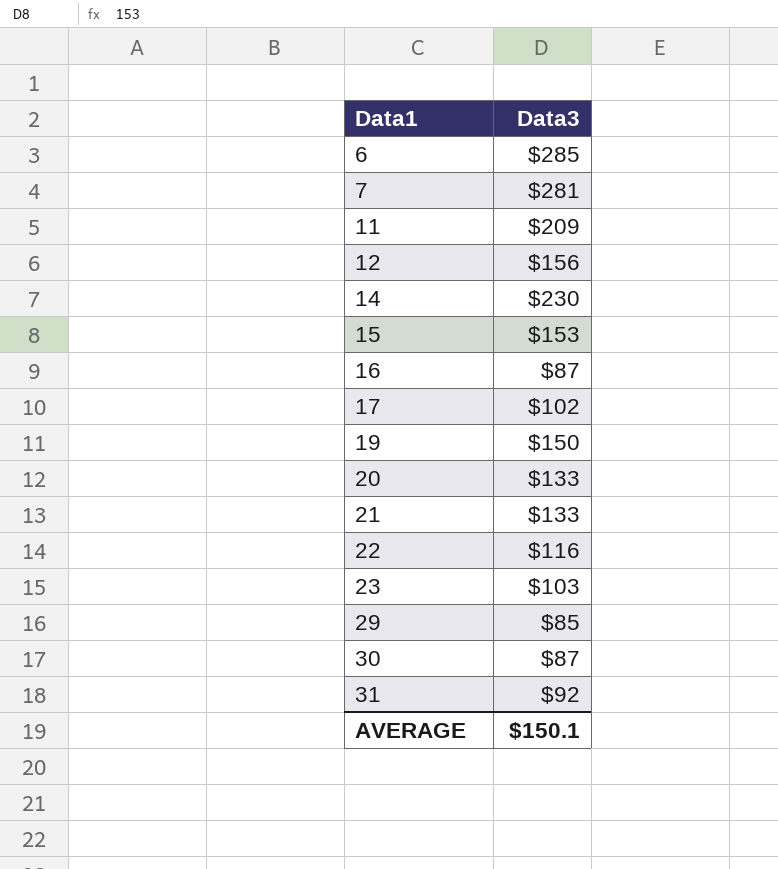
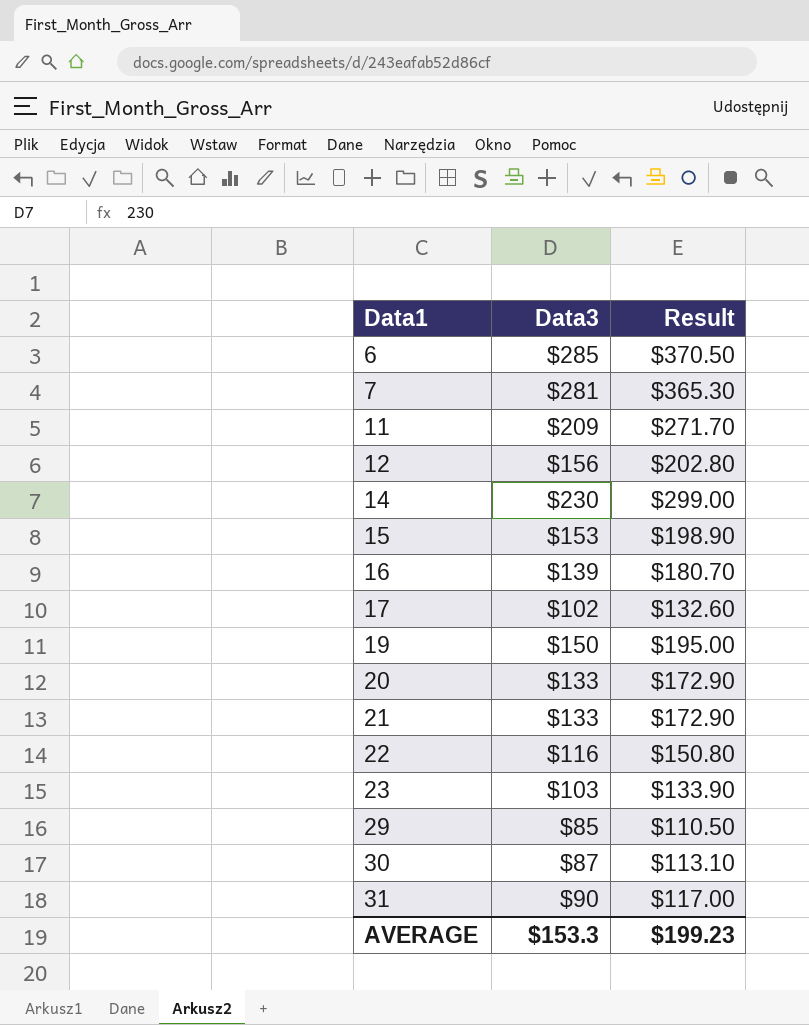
column Result | formula: none -> [Data3] * 1.3
16 | Data3: $87 -> $139
31 | Data3: $92 -> $90
AVERAGE | Data3: $150.1 -> $153.3

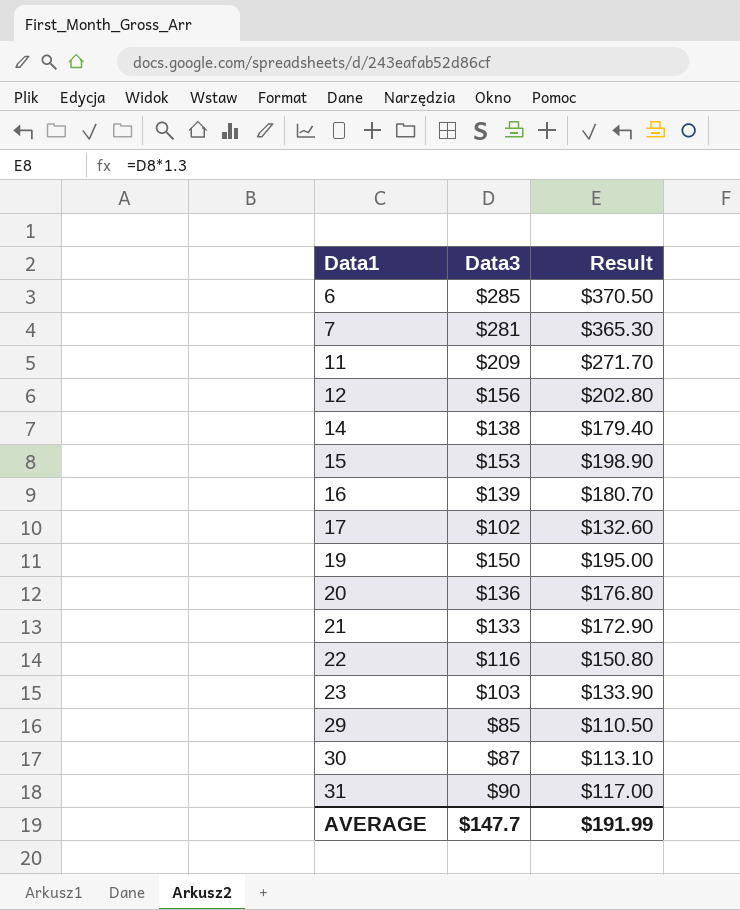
14 | Data3: $230 -> $138
14 | Result: $299.00 -> $179.40
20 | Data3: $133 -> $136
20 | Result: $172.90 -> $176.80
AVERAGE | Data3: $153.3 -> $147.7
AVERAGE | Result: $199.23 -> $191.99

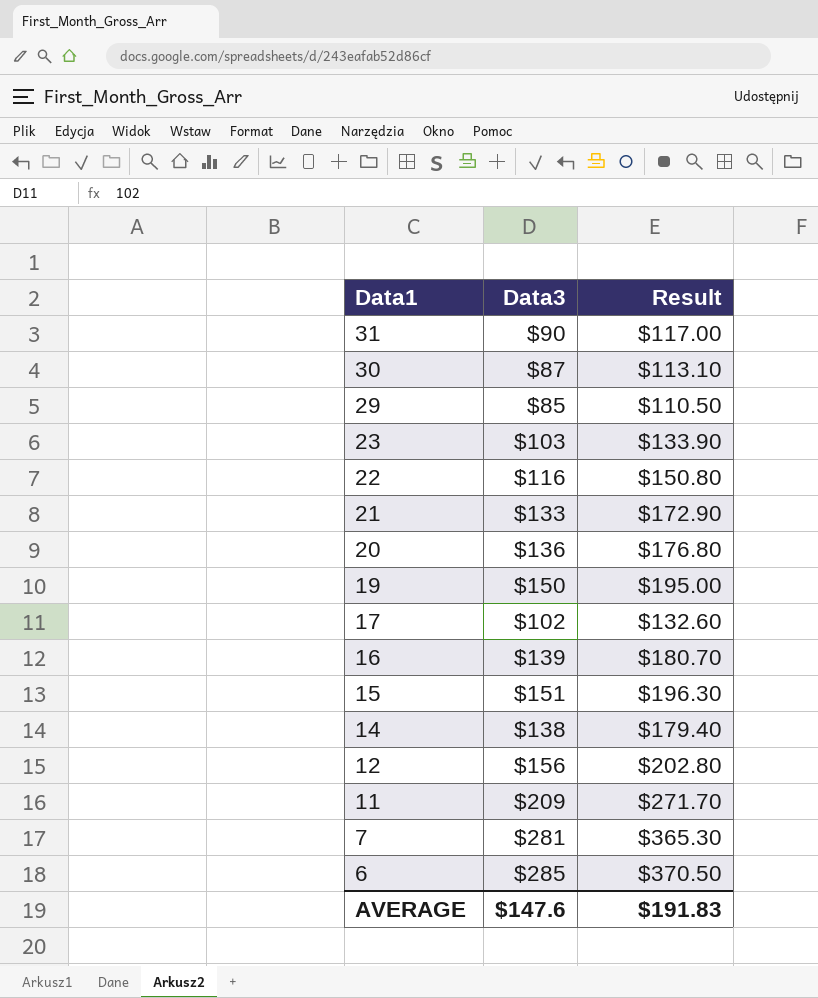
row order: Data1 ascending -> Data1 descending
15 | Data3: $153 -> $151
15 | Result: $198.90 -> $196.30
AVERAGE | Data3: $147.7 -> $147.6
AVERAGE | Result: $191.99 -> $191.83

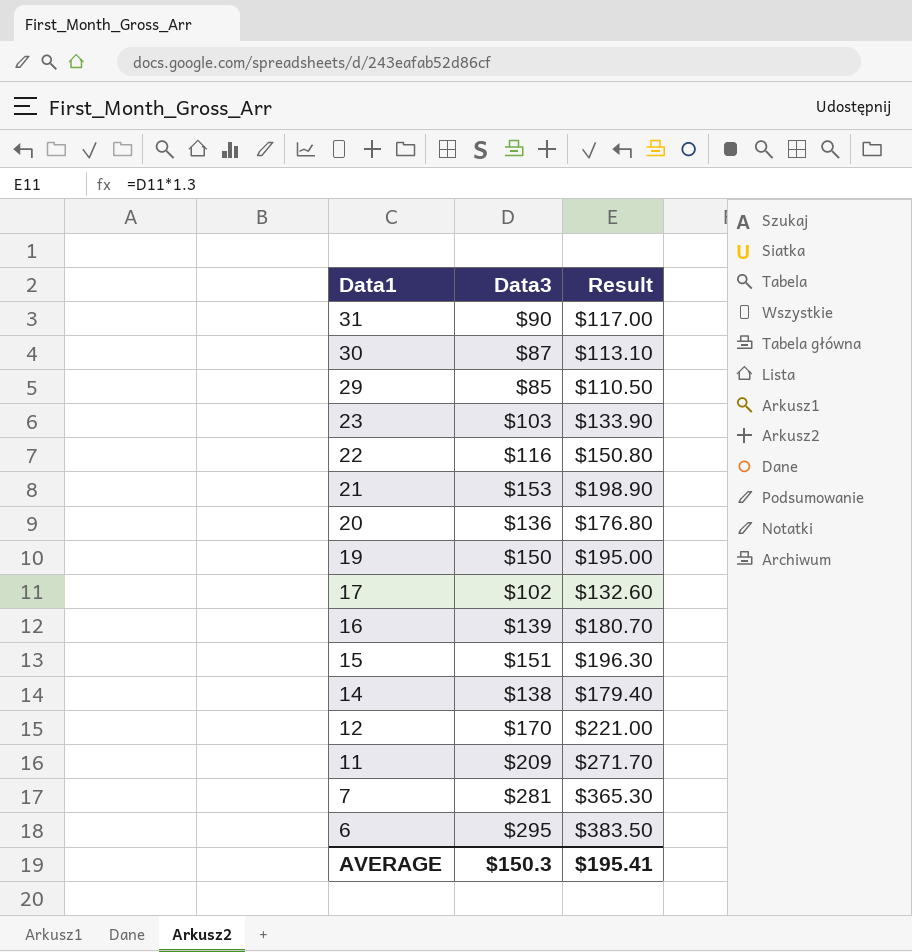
21 | Data3: $133 -> $153
21 | Result: $172.90 -> $198.90
12 | Data3: $156 -> $170
12 | Result: $202.80 -> $221.00
6 | Data3: $285 -> $295
6 | Result: $370.50 -> $383.50
AVERAGE | Data3: $147.6 -> $150.3
AVERAGE | Result: $191.83 -> $195.41

